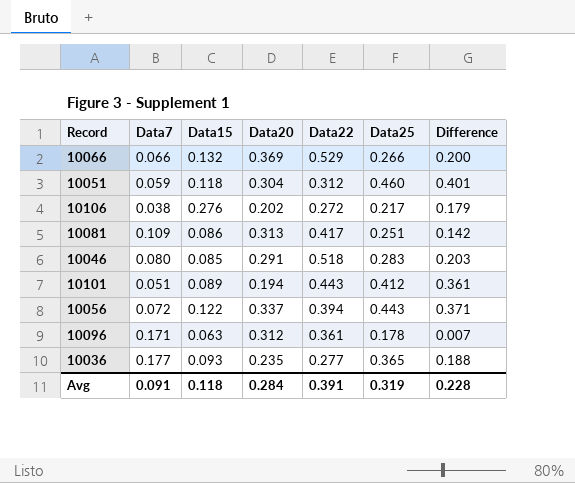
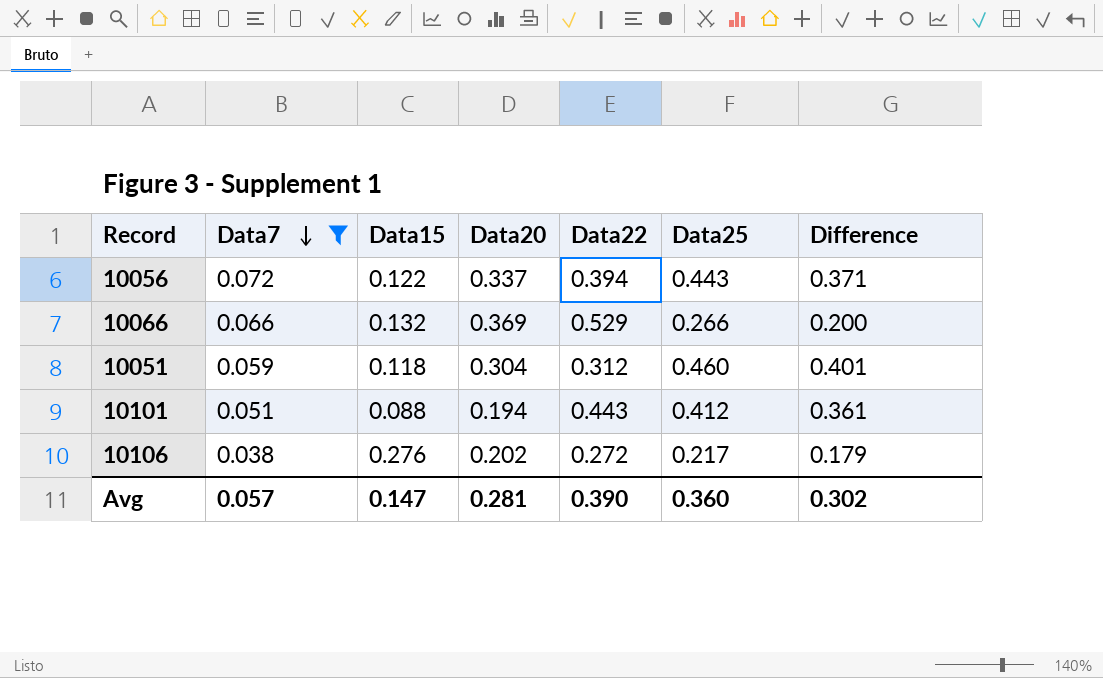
filter: none -> Data7 <= 0.072
row order: none -> Data7 descending
10101 | Data15: 0.089 -> 0.088
Avg | Data7: 0.091 -> 0.057
Avg | Data15: 0.118 -> 0.147
Avg | Data20: 0.284 -> 0.281
Avg | Data22: 0.391 -> 0.390
Avg | Data25: 0.319 -> 0.360
Avg | Difference: 0.228 -> 0.302

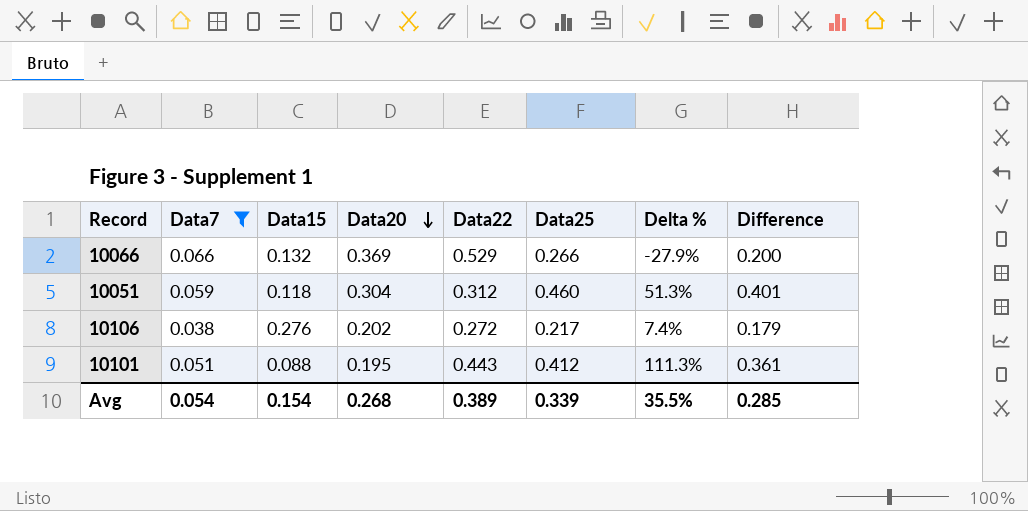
row order: Data7 descending -> Data20 descending
column Delta % | formula: none -> ([Data25] - [Data20]) / [Data20]
row 10056: 0.072 | 0.122 | 0.337 | 0.394 | 0.443 | 0.371 -> none
10101 | Data20: 0.194 -> 0.195
Avg | Data7: 0.057 -> 0.054
Avg | Data15: 0.147 -> 0.154
Avg | Data20: 0.281 -> 0.268
Avg | Data22: 0.390 -> 0.389
Avg | Data25: 0.360 -> 0.339
Avg | Difference: 0.302 -> 0.285

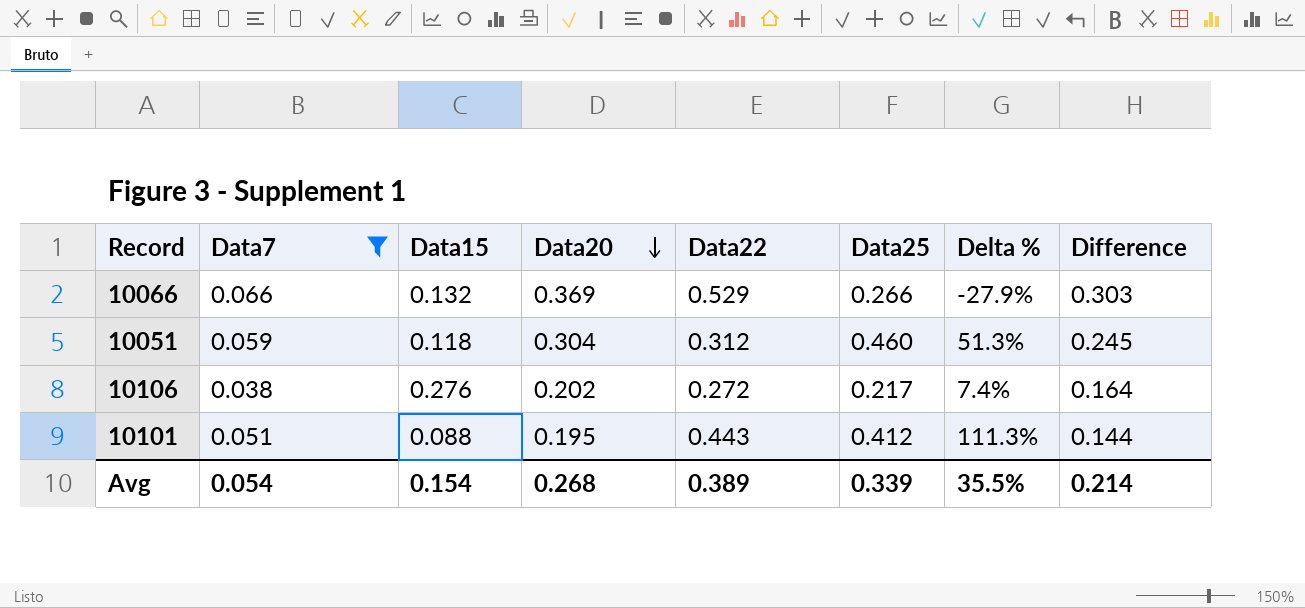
column Difference | formula: [Data25] - [Data7] -> [Data20] - [Data7]
Avg | Difference: 0.285 -> 0.214

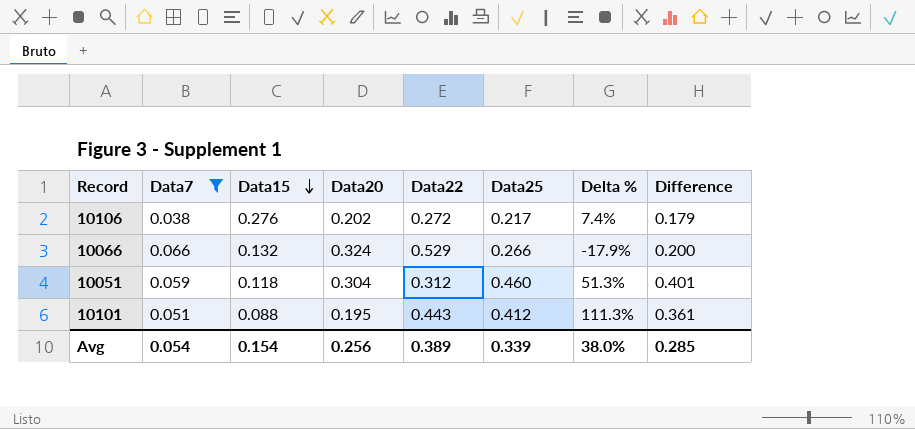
row order: Data20 descending -> Data15 descending
column Difference | formula: [Data20] - [Data7] -> [Data25] - [Data7]
10066 | Data20: 0.369 -> 0.324
10066 | Delta %: -27.9% -> -17.9%
Avg | Data20: 0.268 -> 0.256
Avg | Delta %: 35.5% -> 38.0%
Avg | Difference: 0.214 -> 0.285

